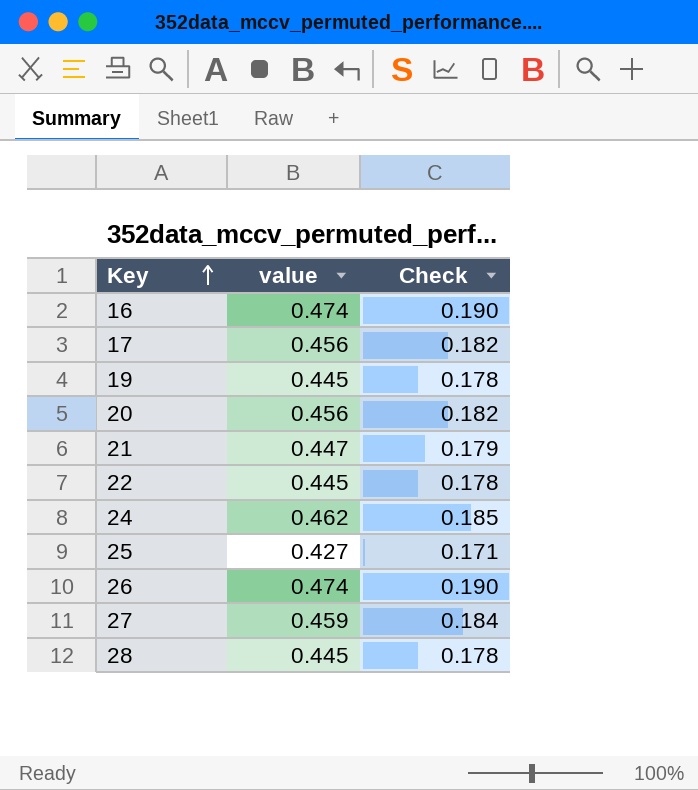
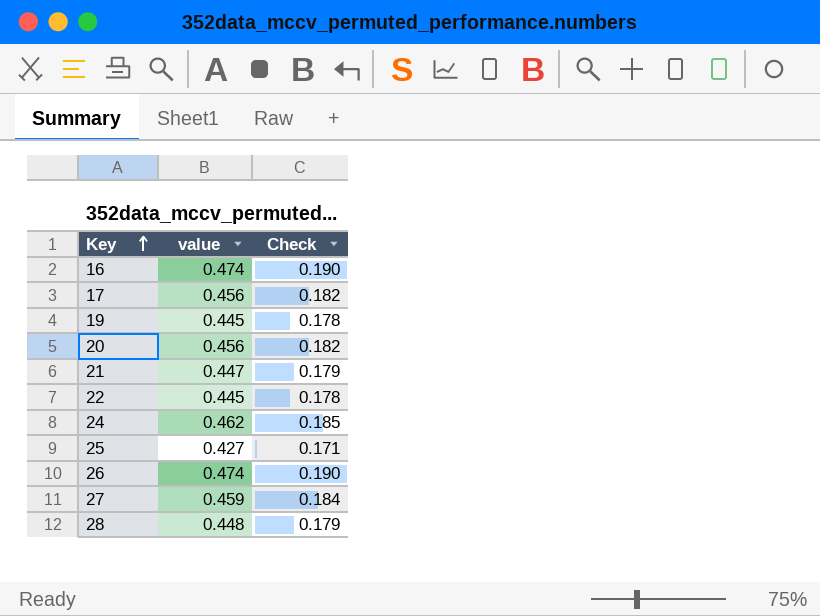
28 | value: 0.445 -> 0.448
28 | Check: 0.178 -> 0.179

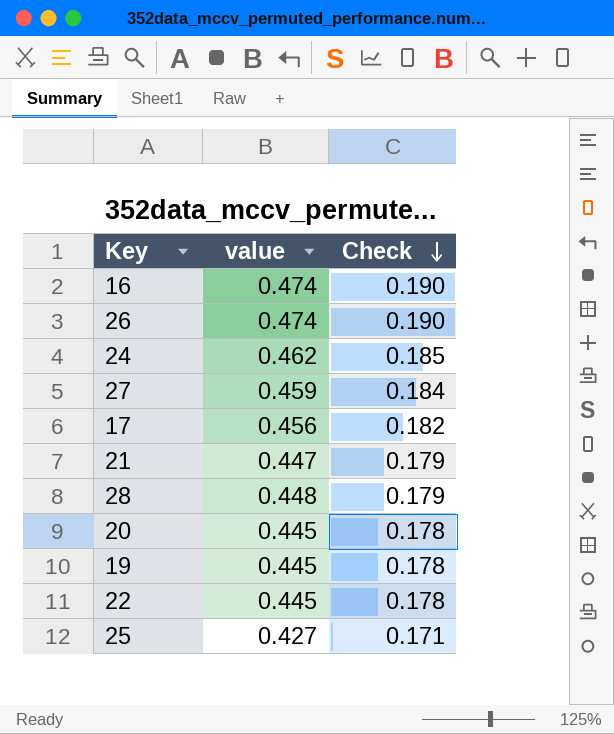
row order: Key ascending -> Check descending
20 | value: 0.456 -> 0.445
20 | Check: 0.182 -> 0.178

